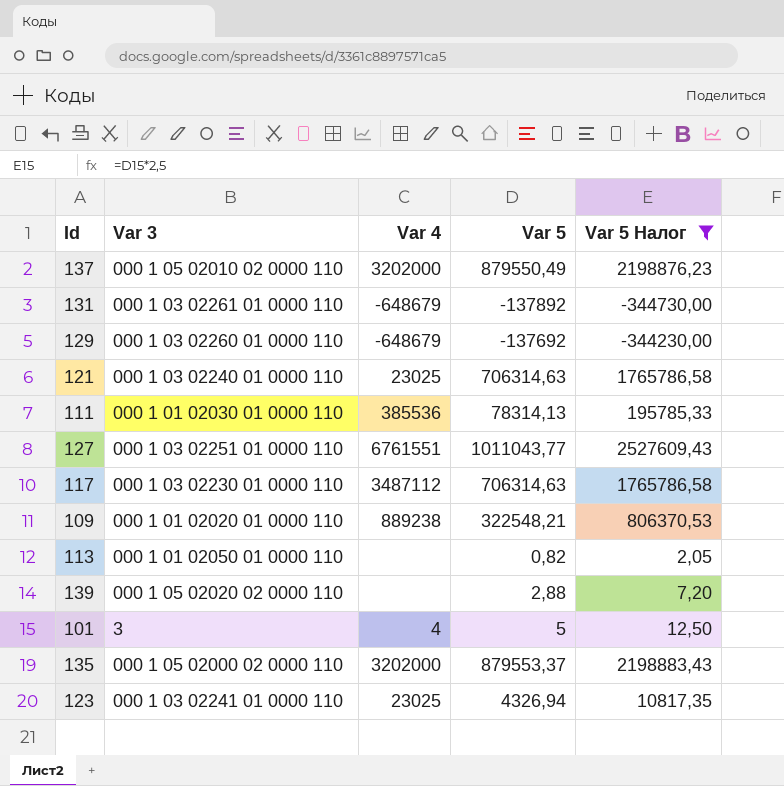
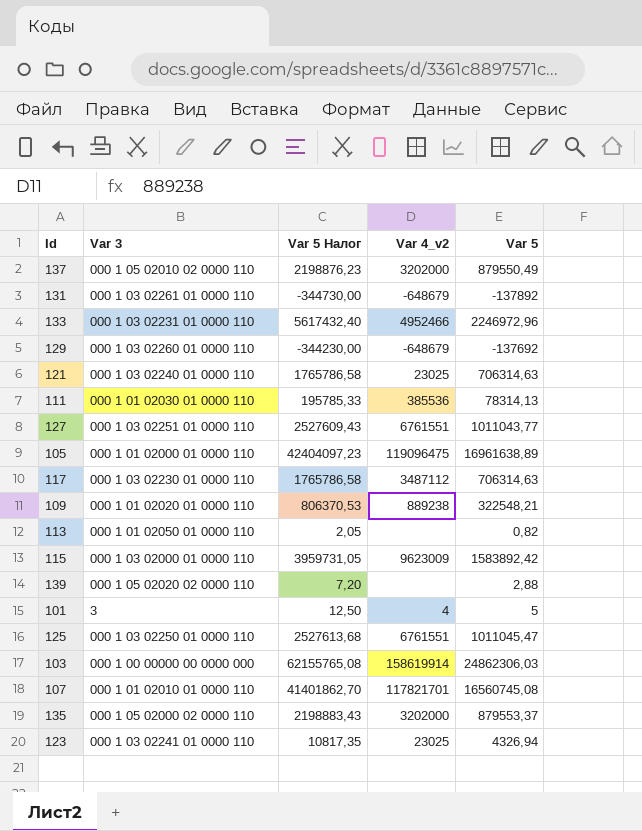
filter: Var 5 Налог <= 2527609,43 -> none
column Var 5 Налог | position: 5 -> 3
column name: Var 4 -> Var 4_v2

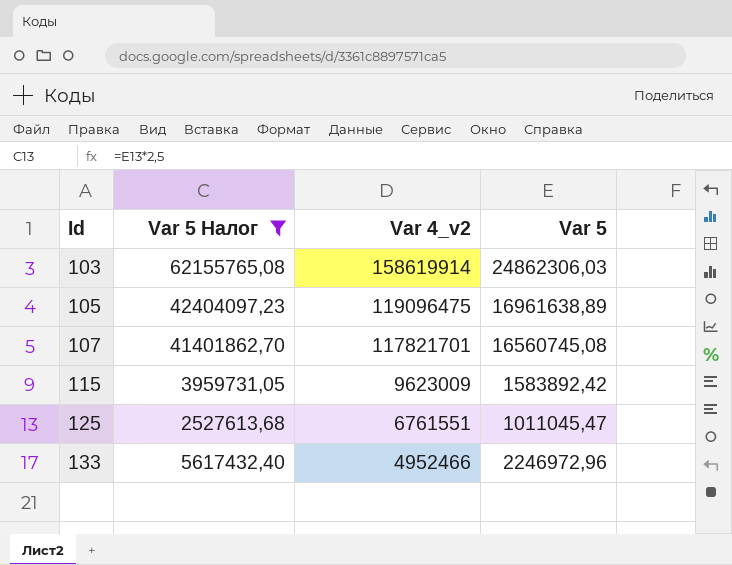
filter: none -> Var 5 Налог >= 2527613,68
row order: none -> Id ascending
column Var 3 | position: 2 -> none

